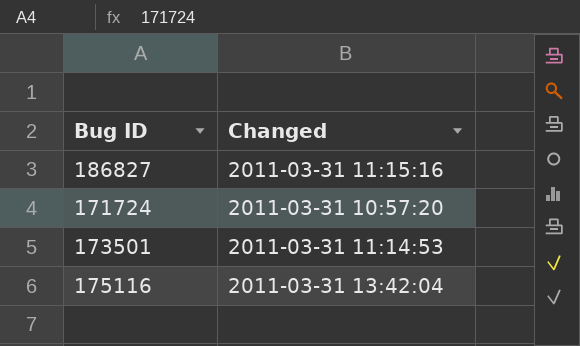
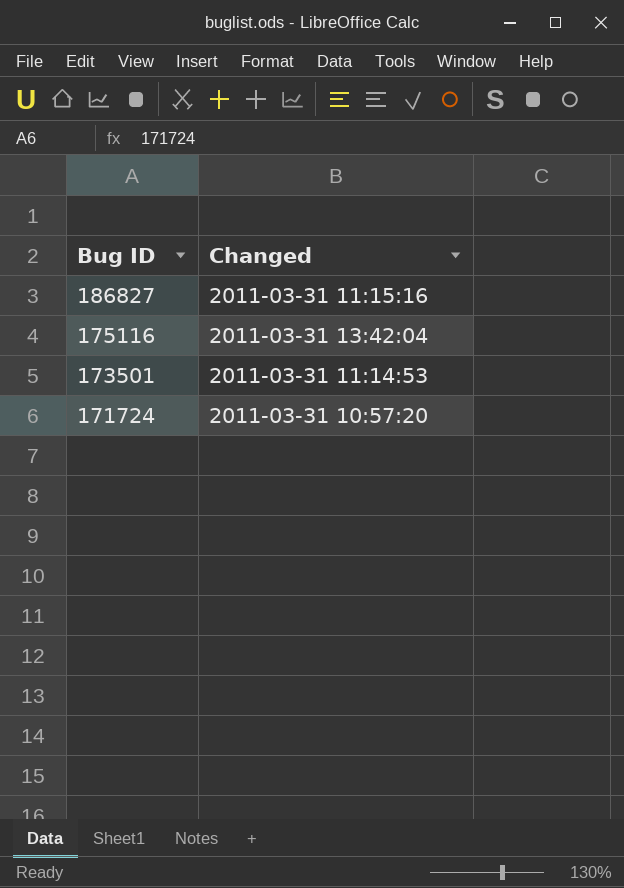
row order: none -> Bug ID descending

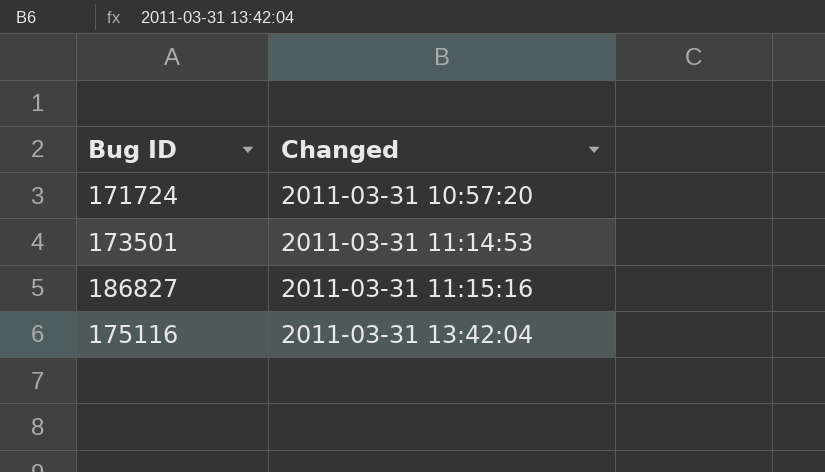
row order: Bug ID descending -> Changed ascending

